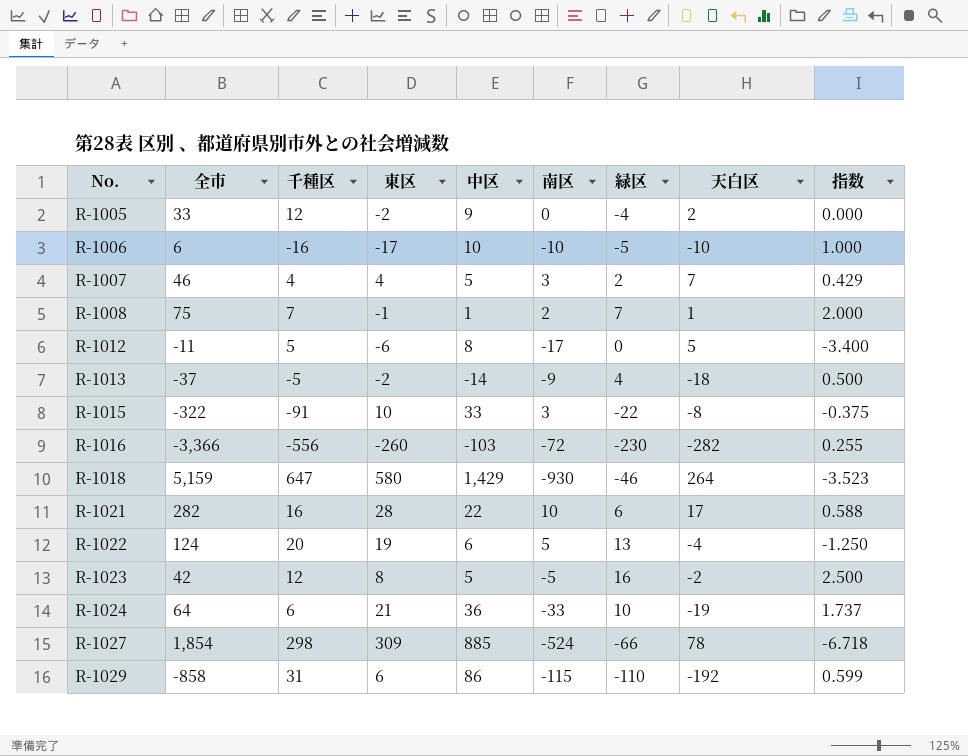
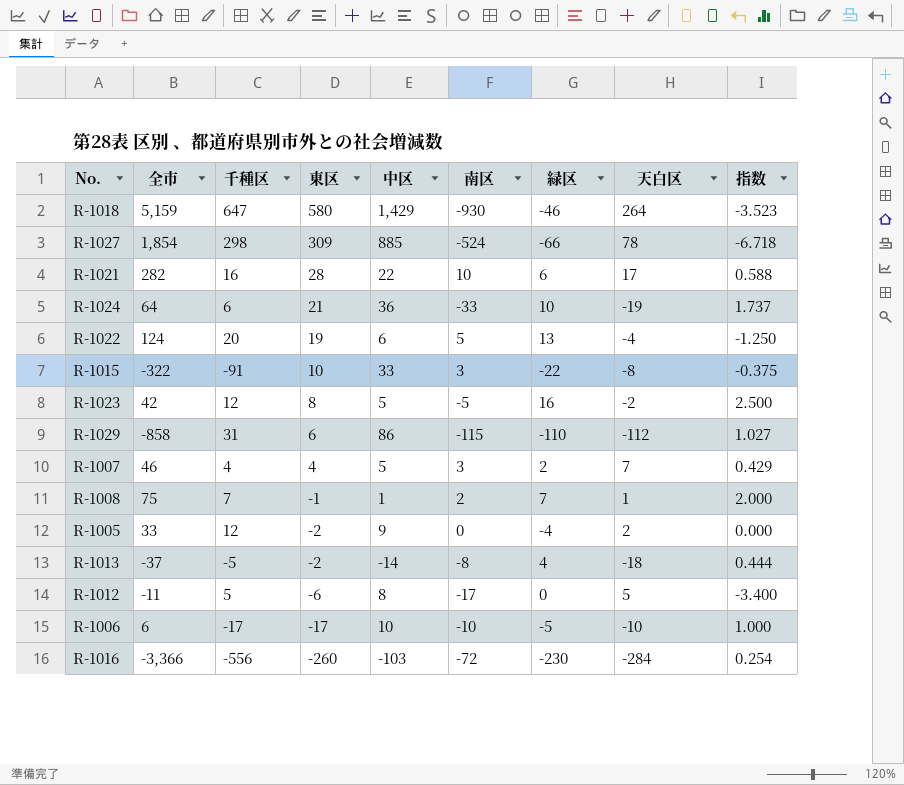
row order: No. ascending -> 東区 descending
R-1029 | 天白区: -192 -> -112
R-1029 | 指数: 0.599 -> 1.027
R-1013 | 南区: -9 -> -8
R-1013 | 指数: 0.500 -> 0.444
R-1006 | 千種区: -16 -> -17
R-1016 | 天白区: -282 -> -284
R-1016 | 指数: 0.255 -> 0.254

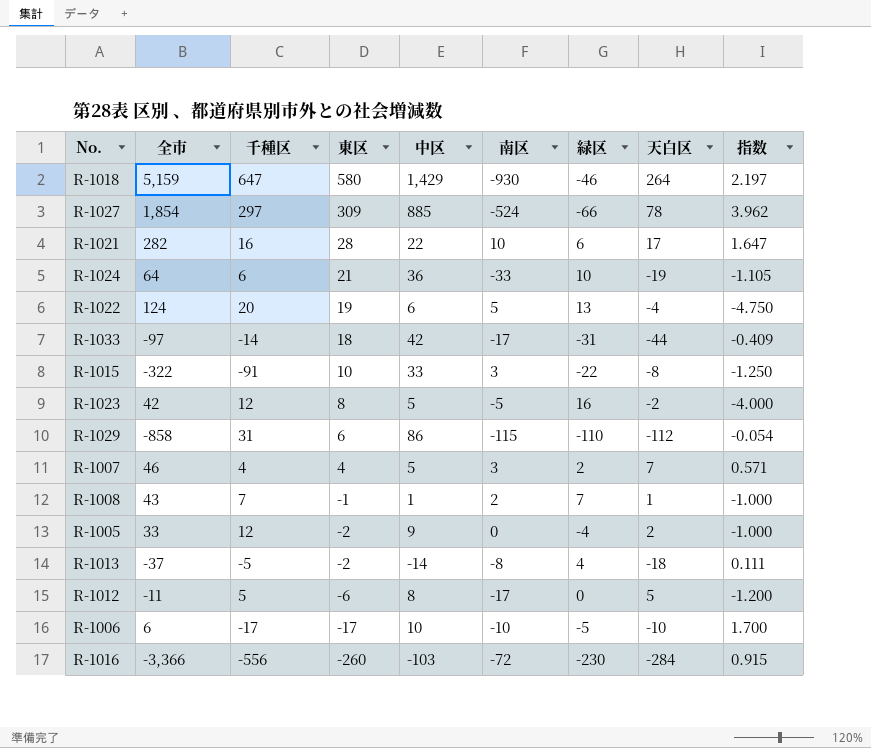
column 指数 | formula: [南区] / [天白区] -> [東区] / [天白区]
R-1027 | 千種区: 298 -> 297
row R-1033: none -> -97 | -14 | 18 | 42 | -17 | -31 | -44 | -0.409
R-1008 | 全市: 75 -> 43

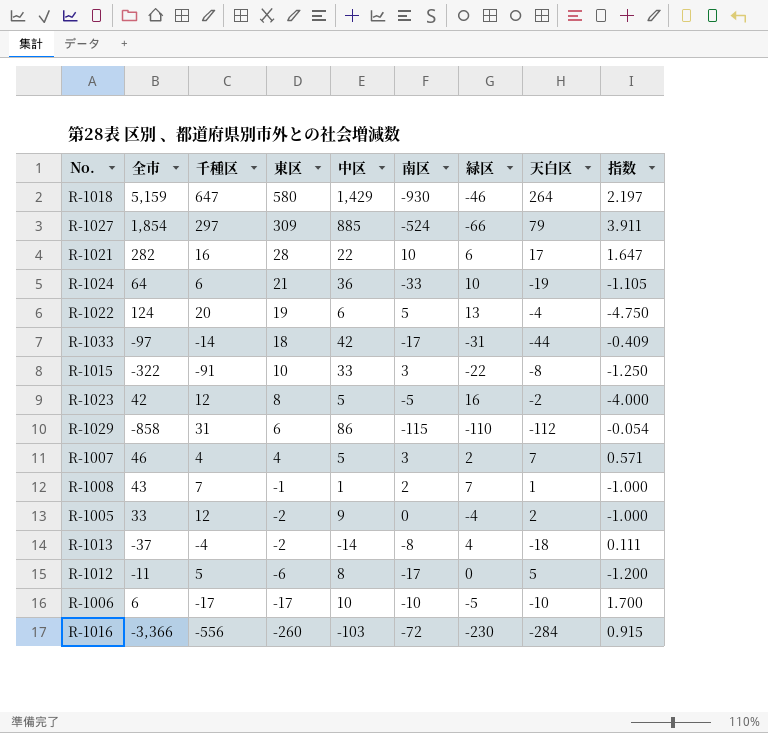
R-1027 | 天白区: 78 -> 79
R-1027 | 指数: 3.962 -> 3.911
R-1013 | 千種区: -5 -> -4

